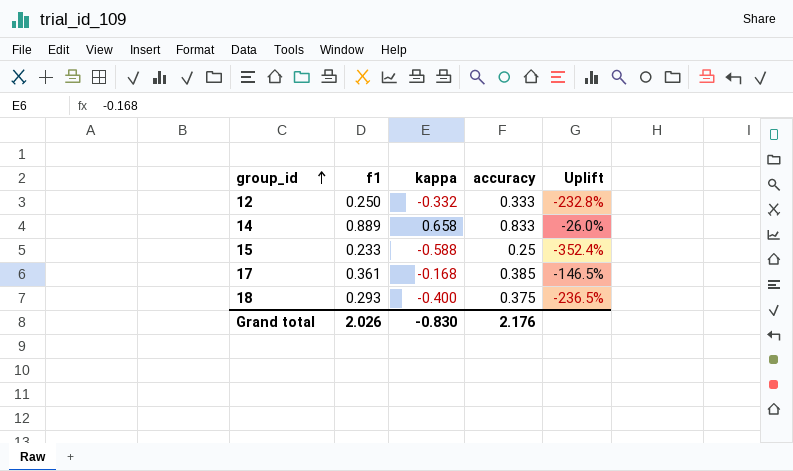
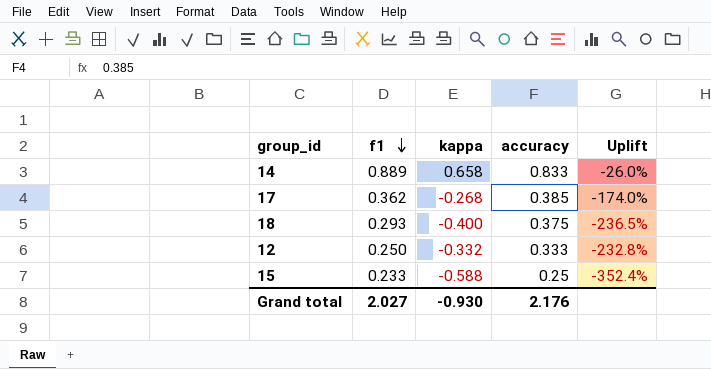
row order: group_id ascending -> f1 descending
17 | f1: 0.361 -> 0.362
17 | kappa: -0.168 -> -0.268
17 | Uplift: -146.5% -> -174.0%
Grand total | f1: 2.026 -> 2.027
Grand total | kappa: -0.830 -> -0.930

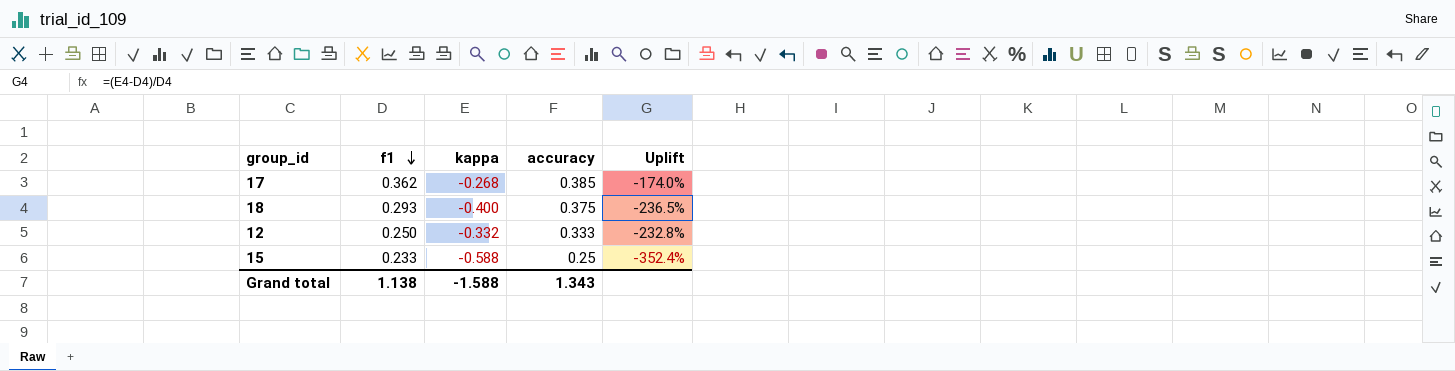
row 14: 0.889 | 0.658 | 0.833 | -26.0% -> none
Grand total | f1: 2.027 -> 1.138
Grand total | kappa: -0.930 -> -1.588
Grand total | accuracy: 2.176 -> 1.343

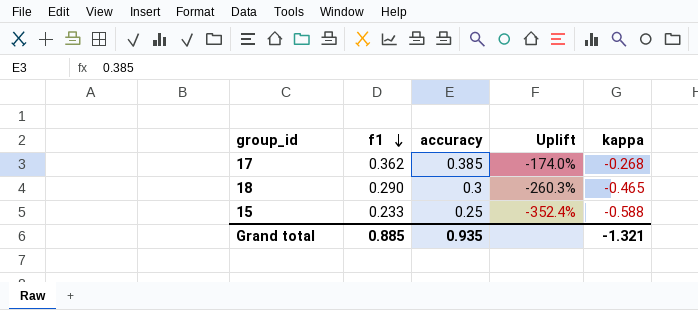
column kappa | position: 3 -> 5
row 12: 0.250 | -0.332 | 0.333 | -232.8% -> none
18 | f1: 0.293 -> 0.290
18 | accuracy: 0.375 -> 0.3
18 | Uplift: -236.5% -> -260.3%
18 | kappa: -0.400 -> -0.465
Grand total | f1: 1.138 -> 0.885
Grand total | accuracy: 1.343 -> 0.935
Grand total | kappa: -1.588 -> -1.321

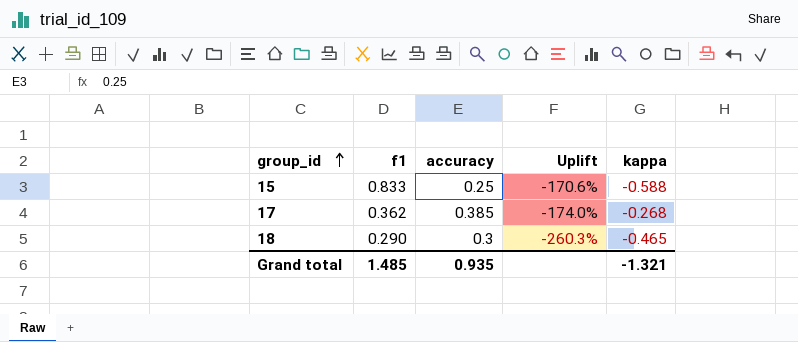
row order: f1 descending -> group_id ascending
15 | f1: 0.233 -> 0.833
15 | Uplift: -352.4% -> -170.6%
Grand total | f1: 0.885 -> 1.485

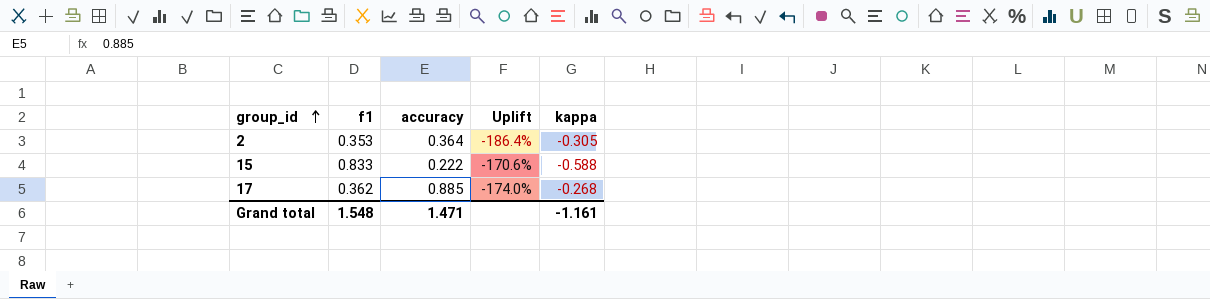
row 18: 0.290 | 0.3 | -260.3% | -0.465 -> none
row 2: none -> 0.353 | 0.364 | -186.4% | -0.305
15 | accuracy: 0.25 -> 0.222
17 | accuracy: 0.385 -> 0.885
Grand total | f1: 1.485 -> 1.548
Grand total | accuracy: 0.935 -> 1.471
Grand total | kappa: -1.321 -> -1.161

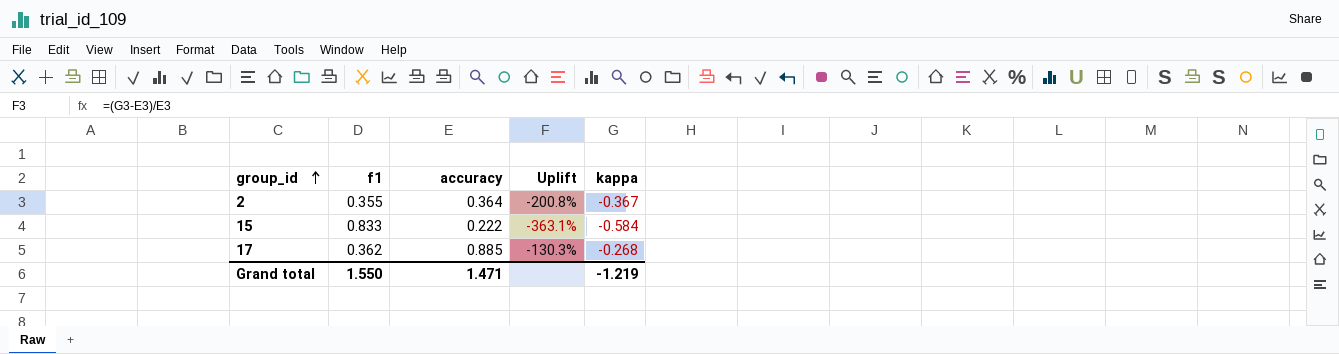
column Uplift | formula: ([kappa] - [f1]) / [f1] -> ([kappa] - [accuracy]) / [accuracy]
2 | f1: 0.353 -> 0.355
2 | kappa: -0.305 -> -0.367
15 | kappa: -0.588 -> -0.584
Grand total | f1: 1.548 -> 1.550
Grand total | kappa: -1.161 -> -1.219

